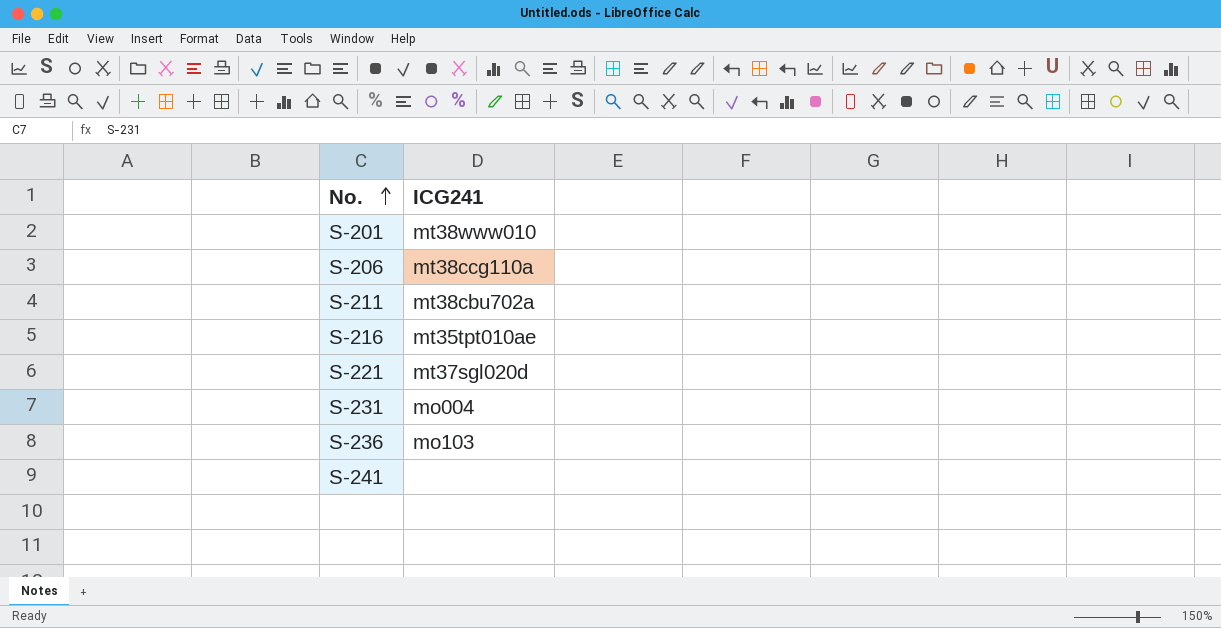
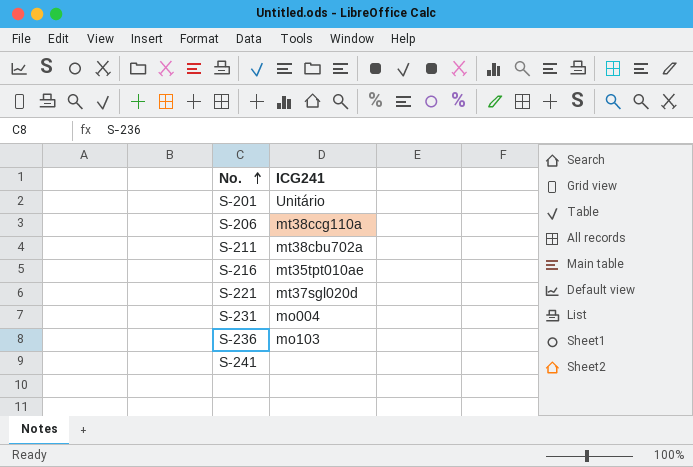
S-201 | ICG241: mt38www010 -> Unitário

